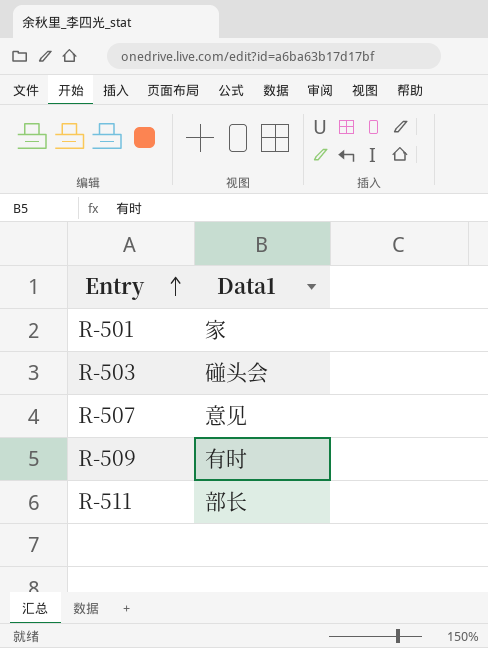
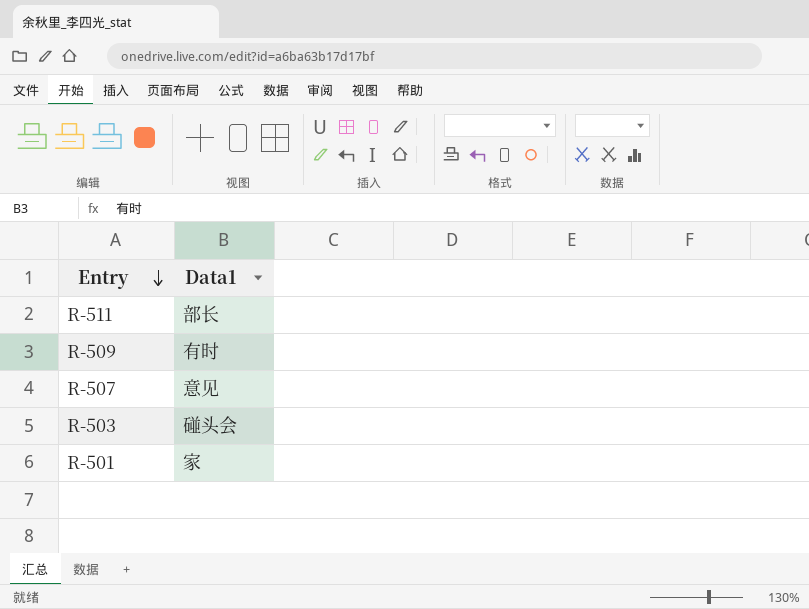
row order: Entry ascending -> Entry descending

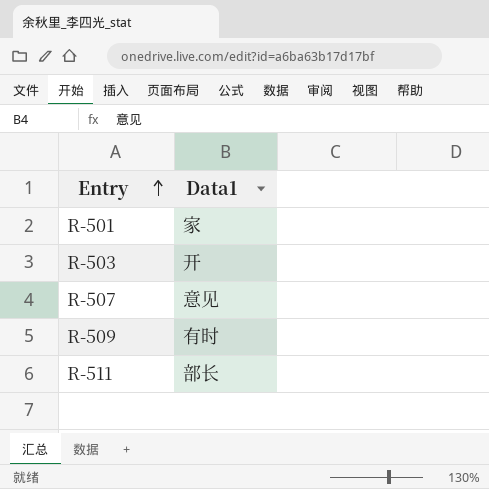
row order: Entry descending -> Entry ascending
R-503 | Data1: 碰头会 -> 开

